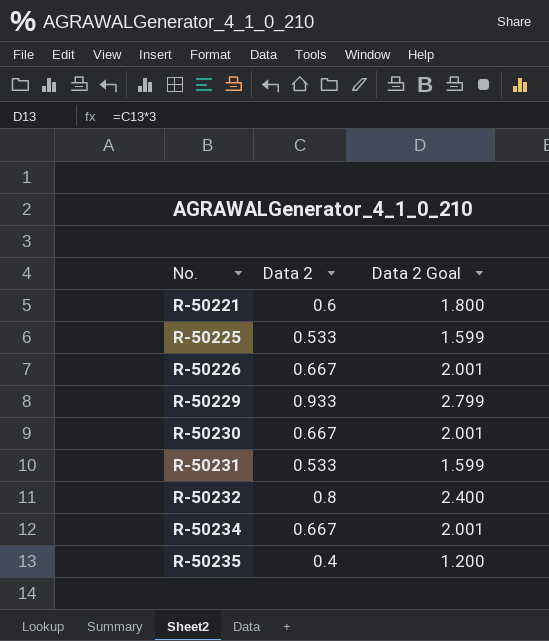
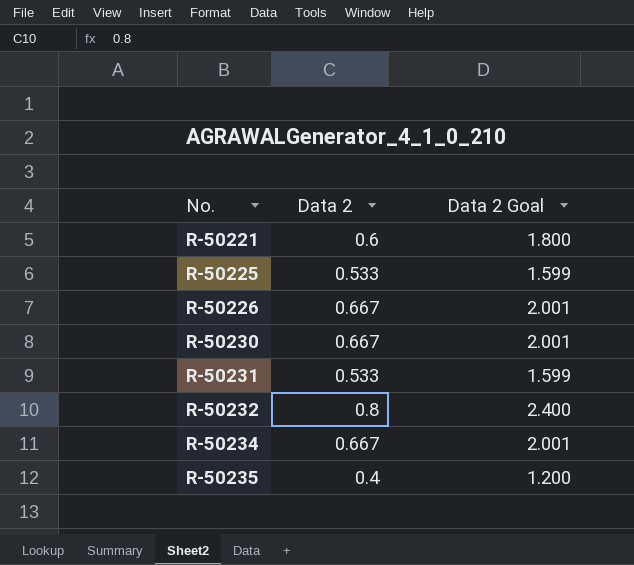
row R-50229: 0.933 | 2.799 -> none

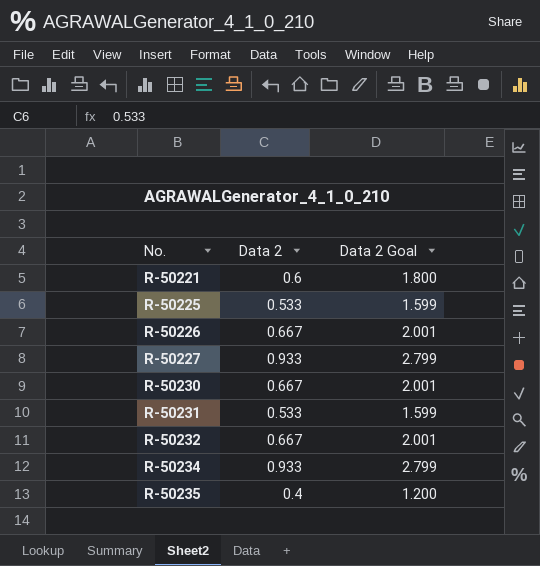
row R-50227: none -> 0.933 | 2.799
R-50232 | Data 2: 0.8 -> 0.667
R-50232 | Data 2 Goal: 2.400 -> 2.001
R-50234 | Data 2: 0.667 -> 0.933
R-50234 | Data 2 Goal: 2.001 -> 2.799

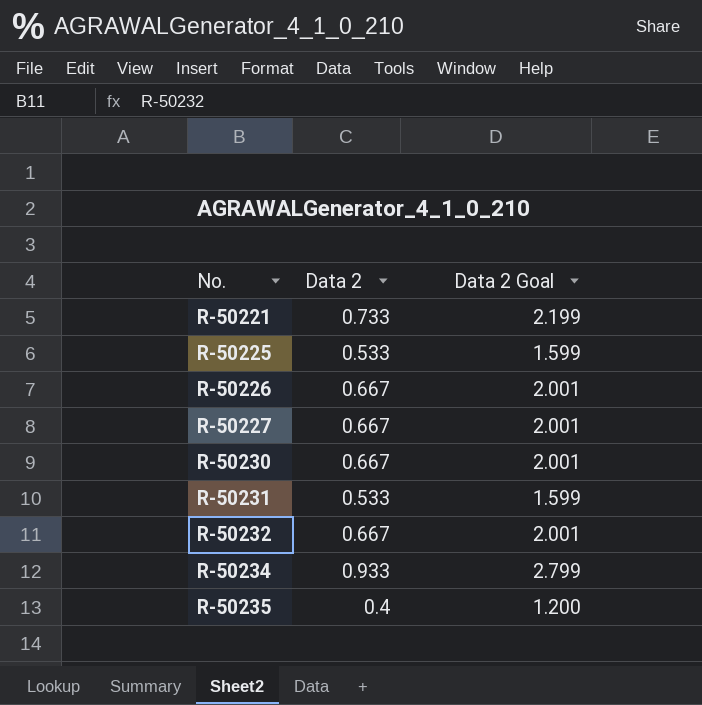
R-50221 | Data 2: 0.6 -> 0.733
R-50221 | Data 2 Goal: 1.800 -> 2.199
R-50227 | Data 2: 0.933 -> 0.667
R-50227 | Data 2 Goal: 2.799 -> 2.001

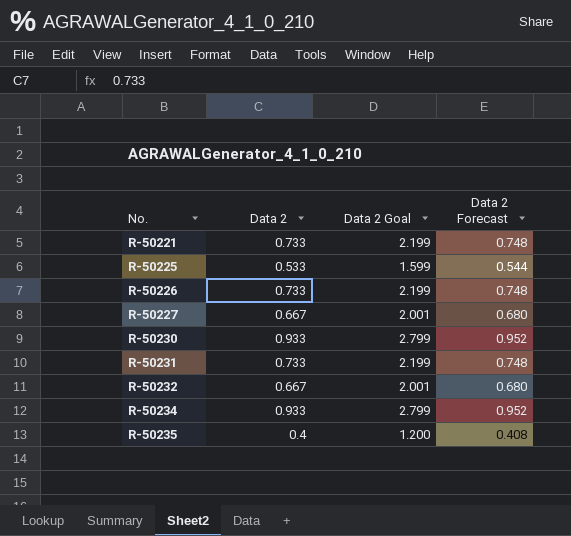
column Data 2 Forecast | formula: none -> [Data 2] * 1.02
R-50226 | Data 2: 0.667 -> 0.733
R-50226 | Data 2 Goal: 2.001 -> 2.199
R-50230 | Data 2: 0.667 -> 0.933
R-50230 | Data 2 Goal: 2.001 -> 2.799
R-50231 | Data 2: 0.533 -> 0.733
R-50231 | Data 2 Goal: 1.599 -> 2.199

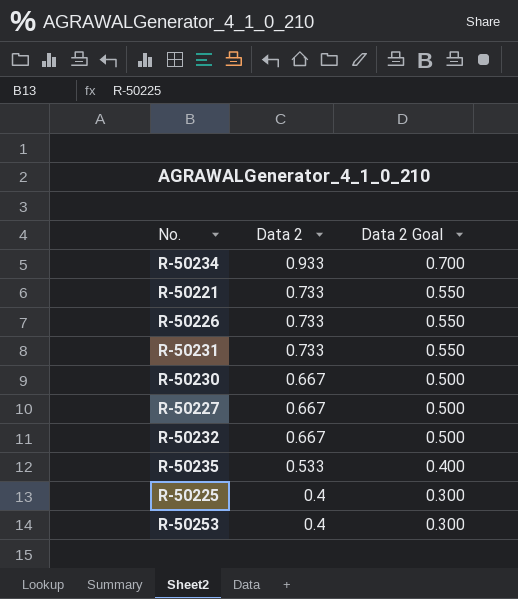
row order: No. ascending -> Data 2 descending
column Data 2 Forecast | formula: [Data 2] * 1.02 -> none
column Data 2 Goal | formula: [Data 2] * 3 -> [Data 2] * 0.75
R-50230 | Data 2: 0.933 -> 0.667
R-50235 | Data 2: 0.4 -> 0.533
R-50225 | Data 2: 0.533 -> 0.4
row R-50253: none -> 0.4 | 0.300

